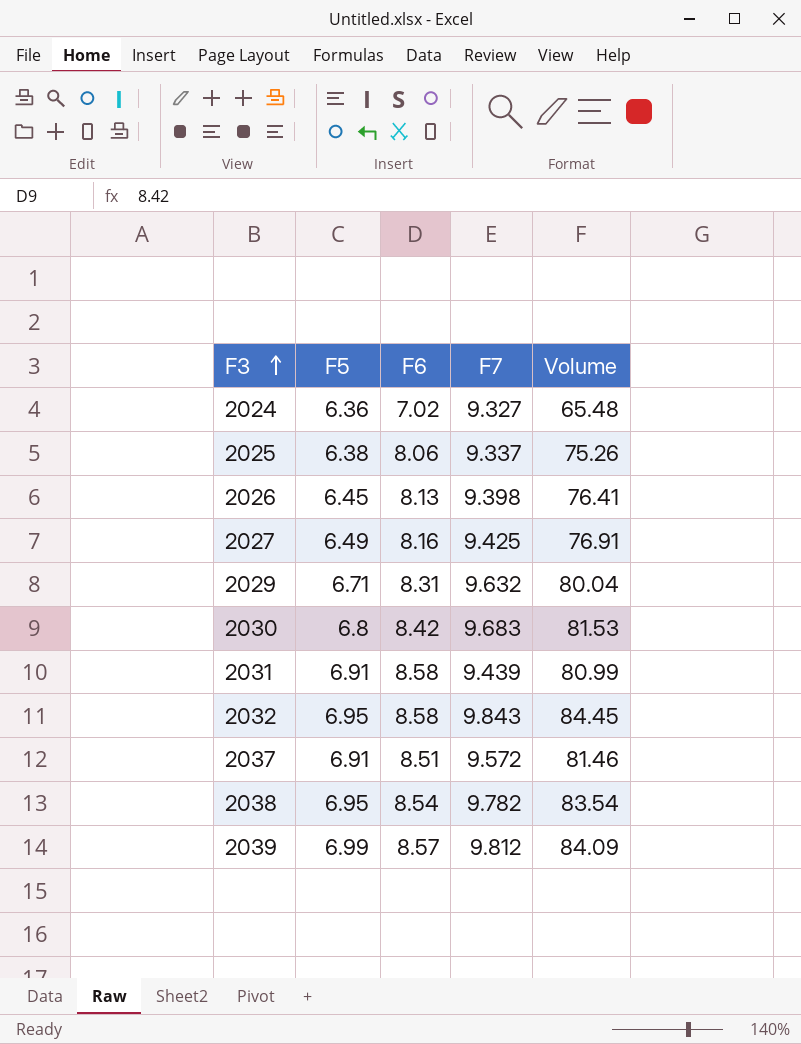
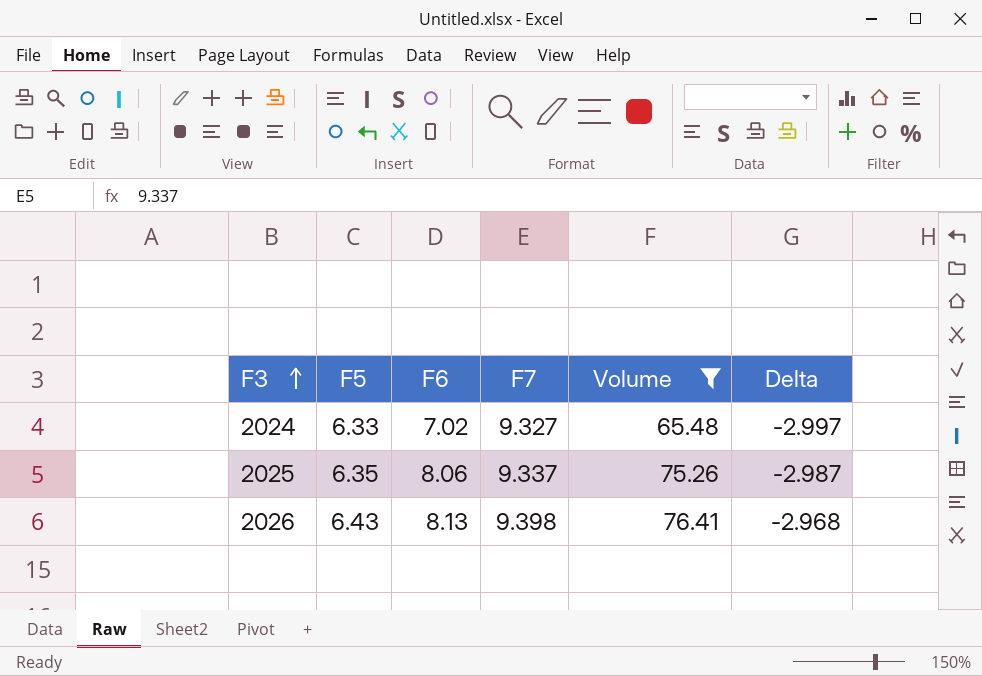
filter: none -> Volume <= 76.41
column Delta | formula: none -> [F5] - [F7]
2024 | F5: 6.36 -> 6.33
2025 | F5: 6.38 -> 6.35
2026 | F5: 6.45 -> 6.43

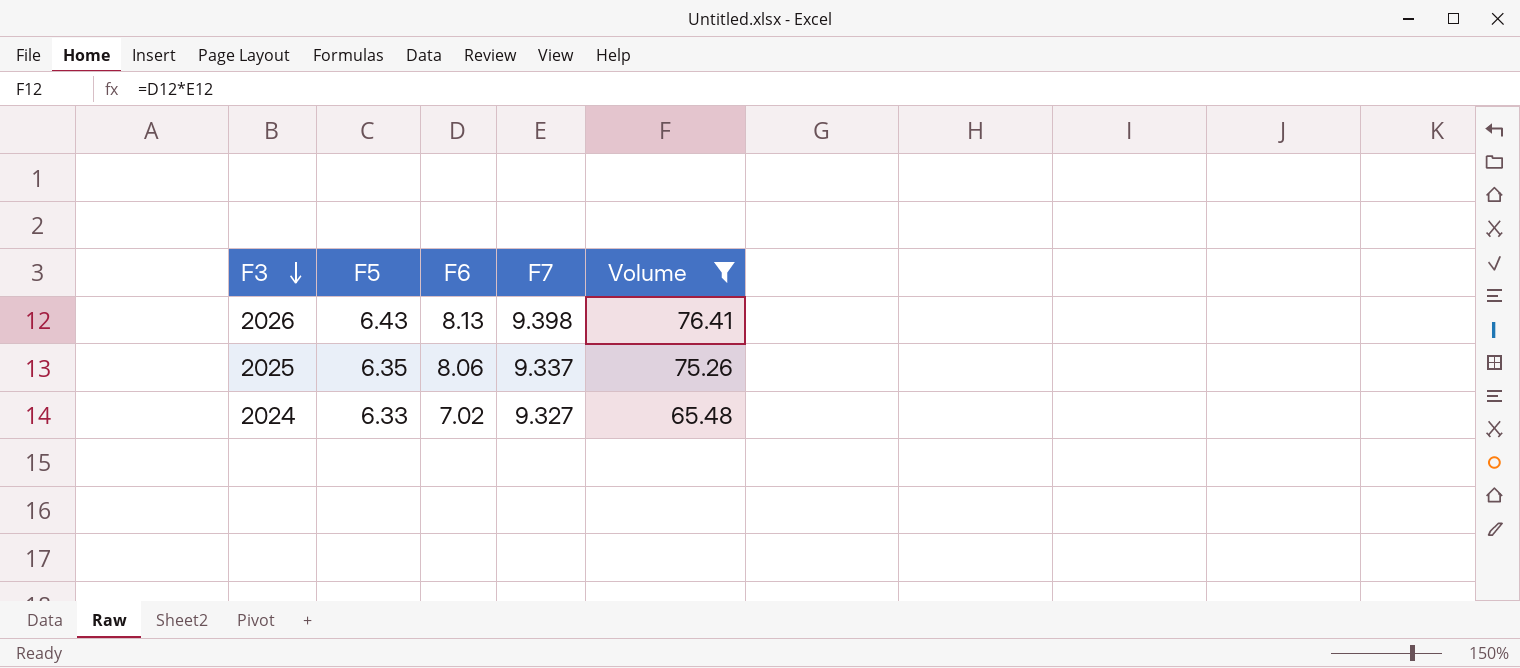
row order: F3 ascending -> F3 descending
column Delta | formula: [F5] - [F7] -> none

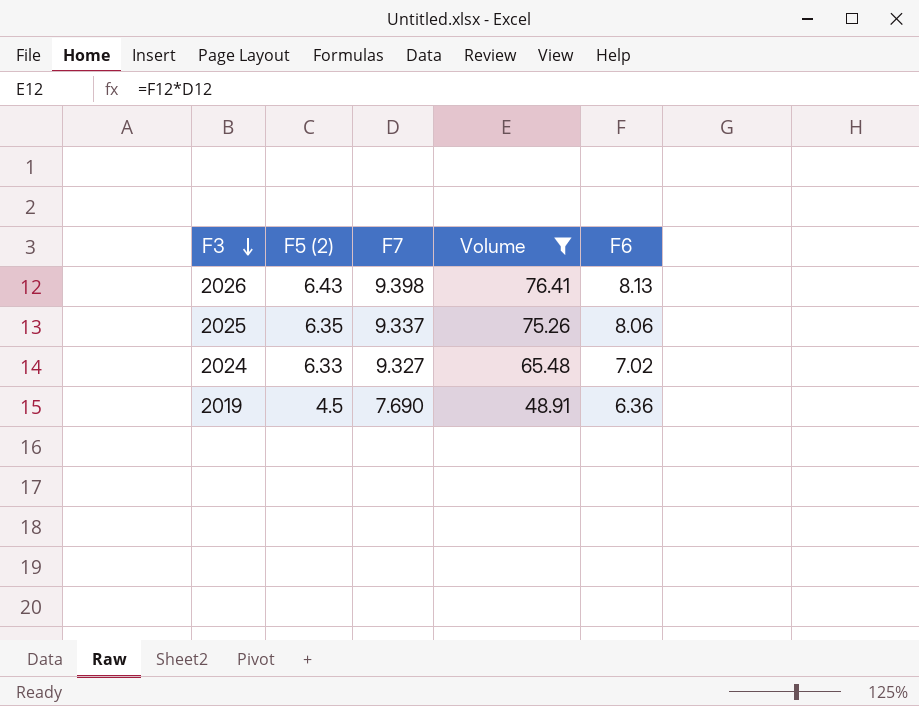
column name: F5 -> F5 (2)
column F6 | position: 3 -> 5
row 2019: none -> 4.5 | 7.690 | 48.91 | 6.36

